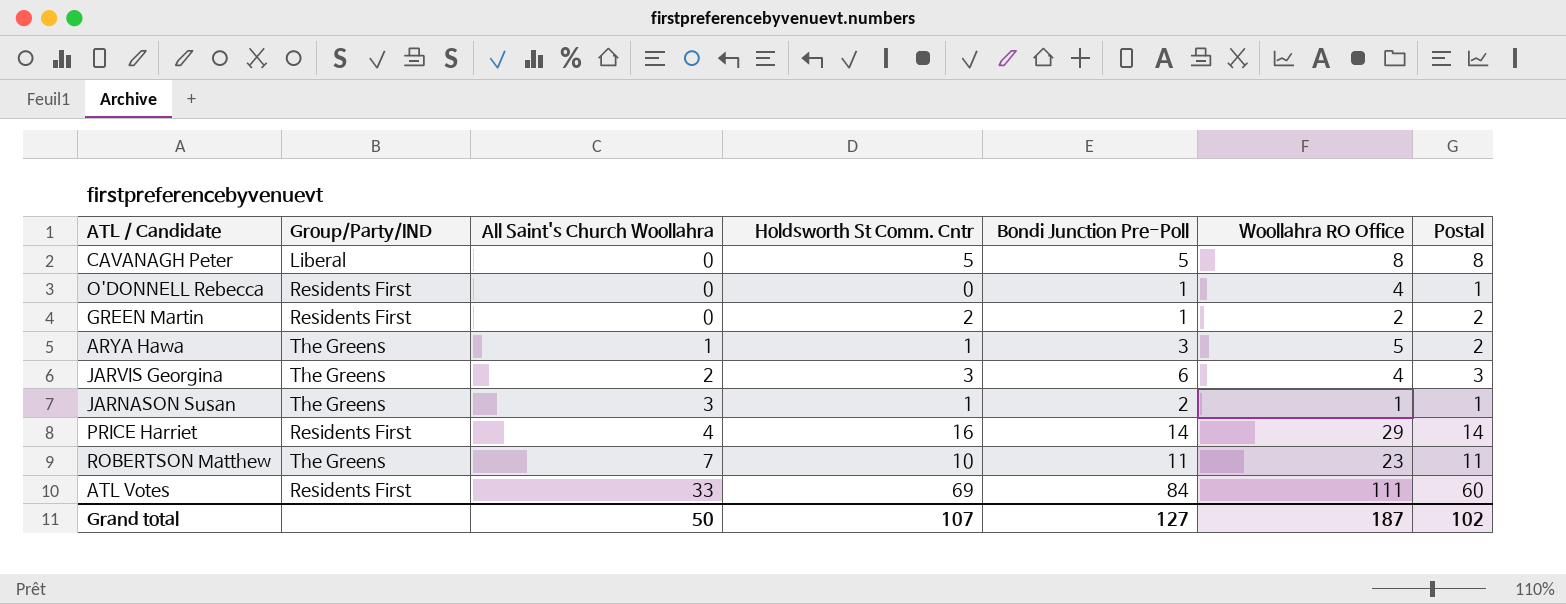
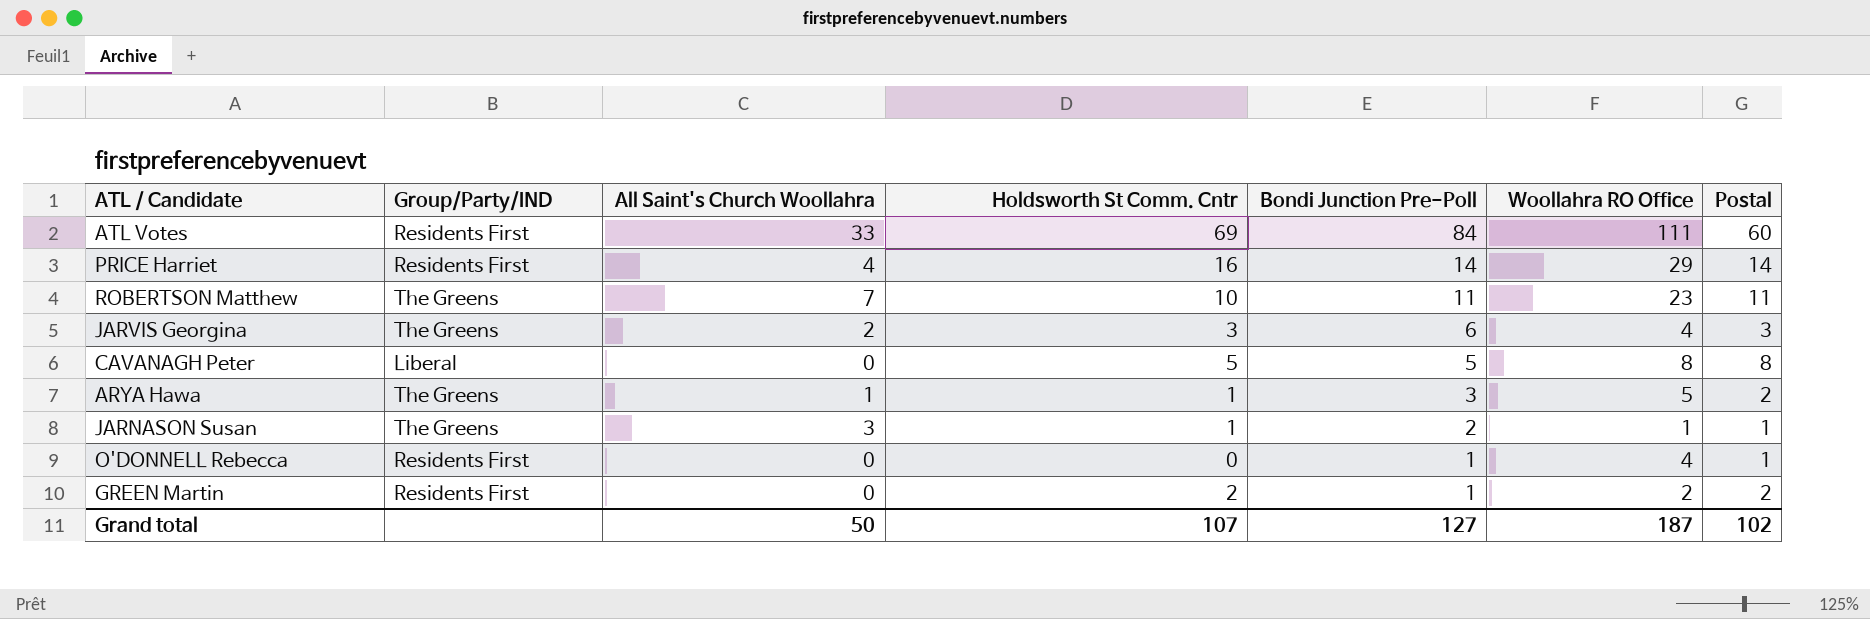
row order: All Saint's Church Woollahra ascending -> Bondi Junction Pre-Poll descending

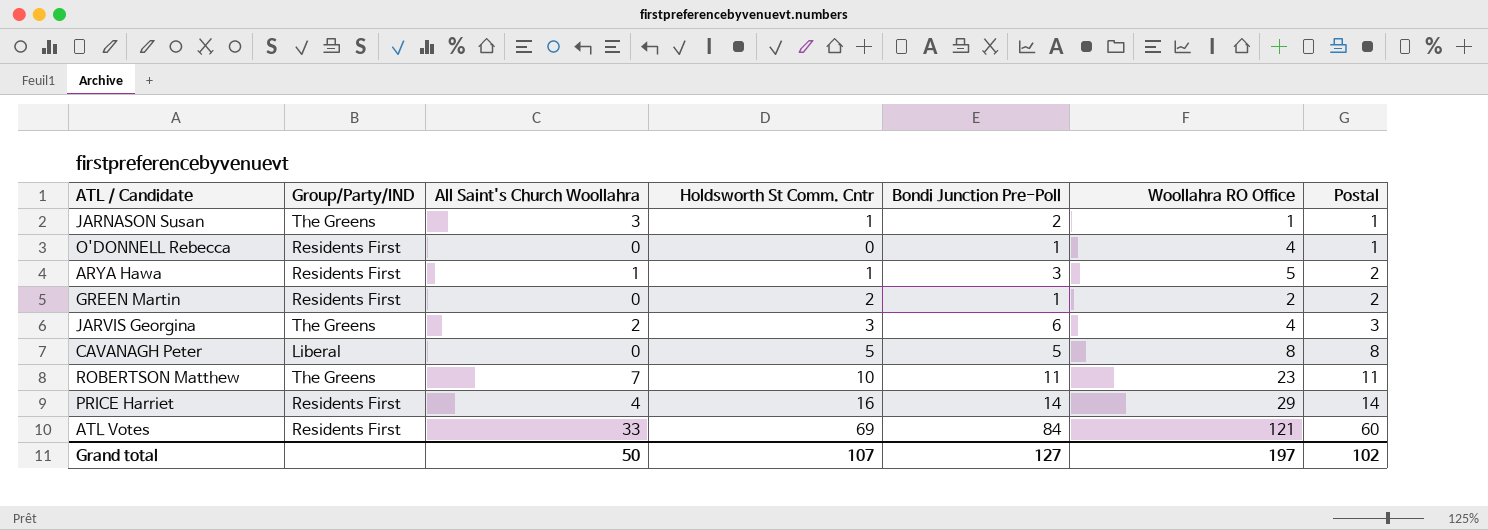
row order: Bondi Junction Pre-Poll descending -> Postal ascending
ARYA Hawa | Group/Party/IND: The Greens -> Residents First
ATL Votes | Woollahra RO Office: 111 -> 121
Grand total | Woollahra RO Office: 187 -> 197

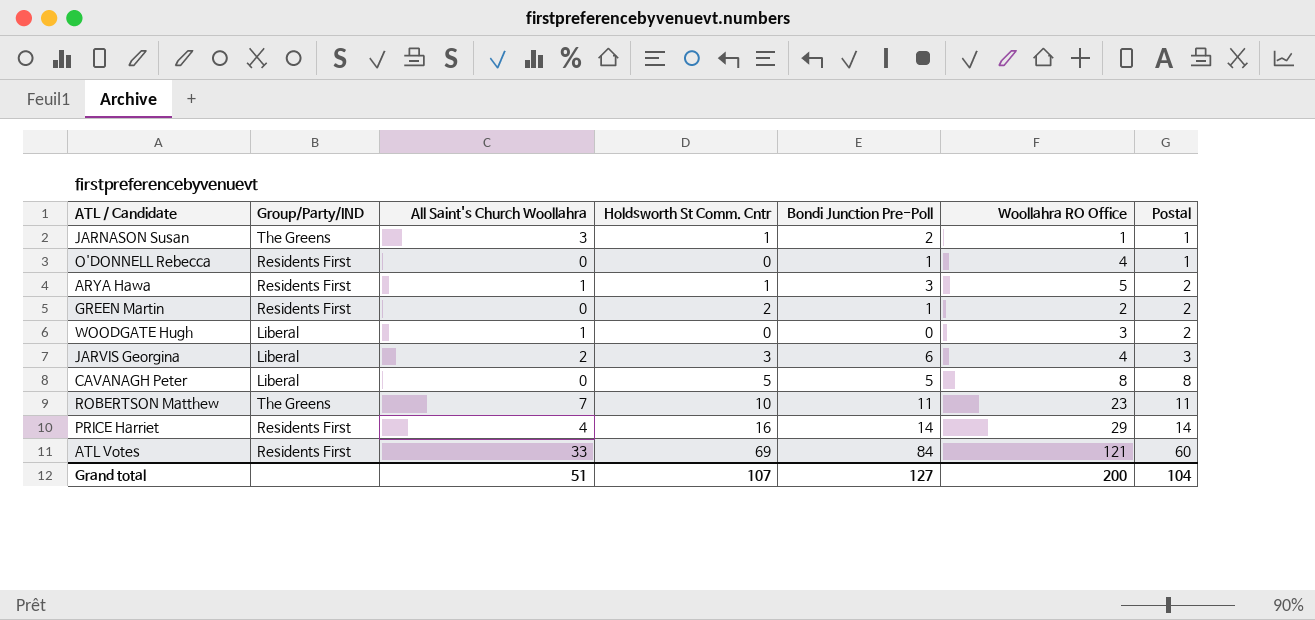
row WOODGATE Hugh: none -> Liberal | 1 | 0 | 0 | 3 | 2
JARVIS Georgina | Group/Party/IND: The Greens -> Liberal
Grand total | All Saint's Church Woollahra: 50 -> 51
Grand total | Woollahra RO Office: 197 -> 200
Grand total | Postal: 102 -> 104

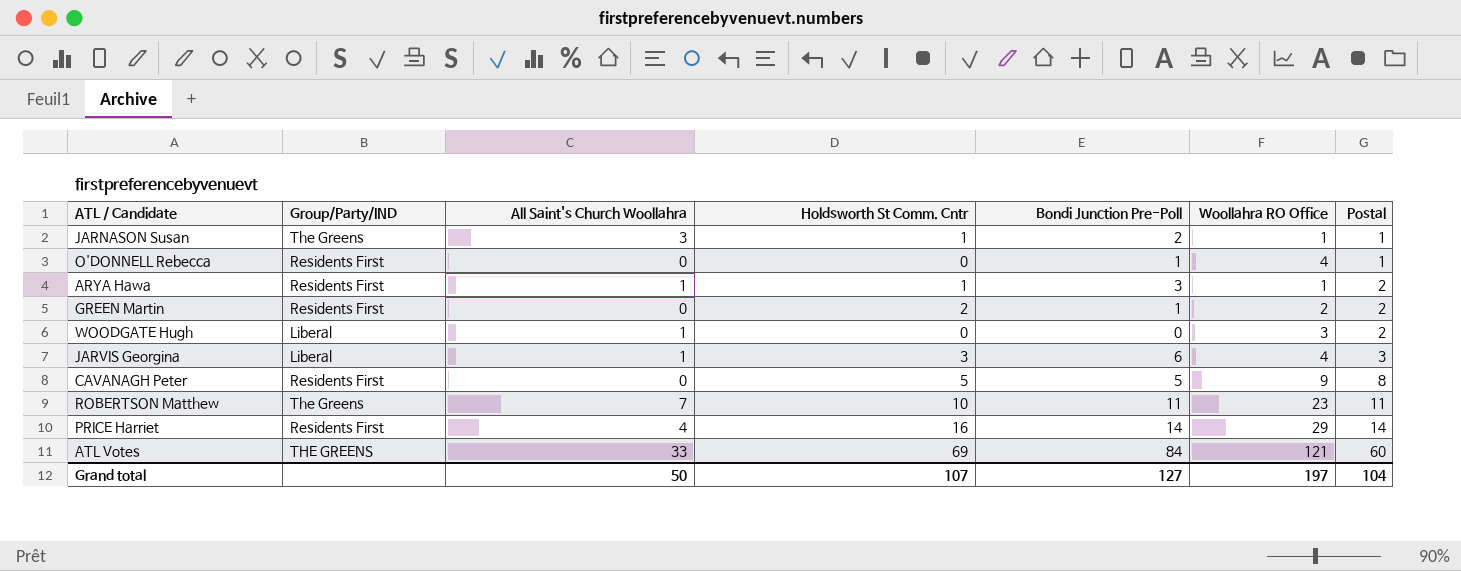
ARYA Hawa | Woollahra RO Office: 5 -> 1
JARVIS Georgina | All Saint's Church Woollahra: 2 -> 1
CAVANAGH Peter | Group/Party/IND: Liberal -> Residents First
CAVANAGH Peter | Woollahra RO Office: 8 -> 9
ATL Votes | Group/Party/IND: Residents First -> THE GREENS
Grand total | All Saint's Church Woollahra: 51 -> 50
Grand total | Woollahra RO Office: 200 -> 197

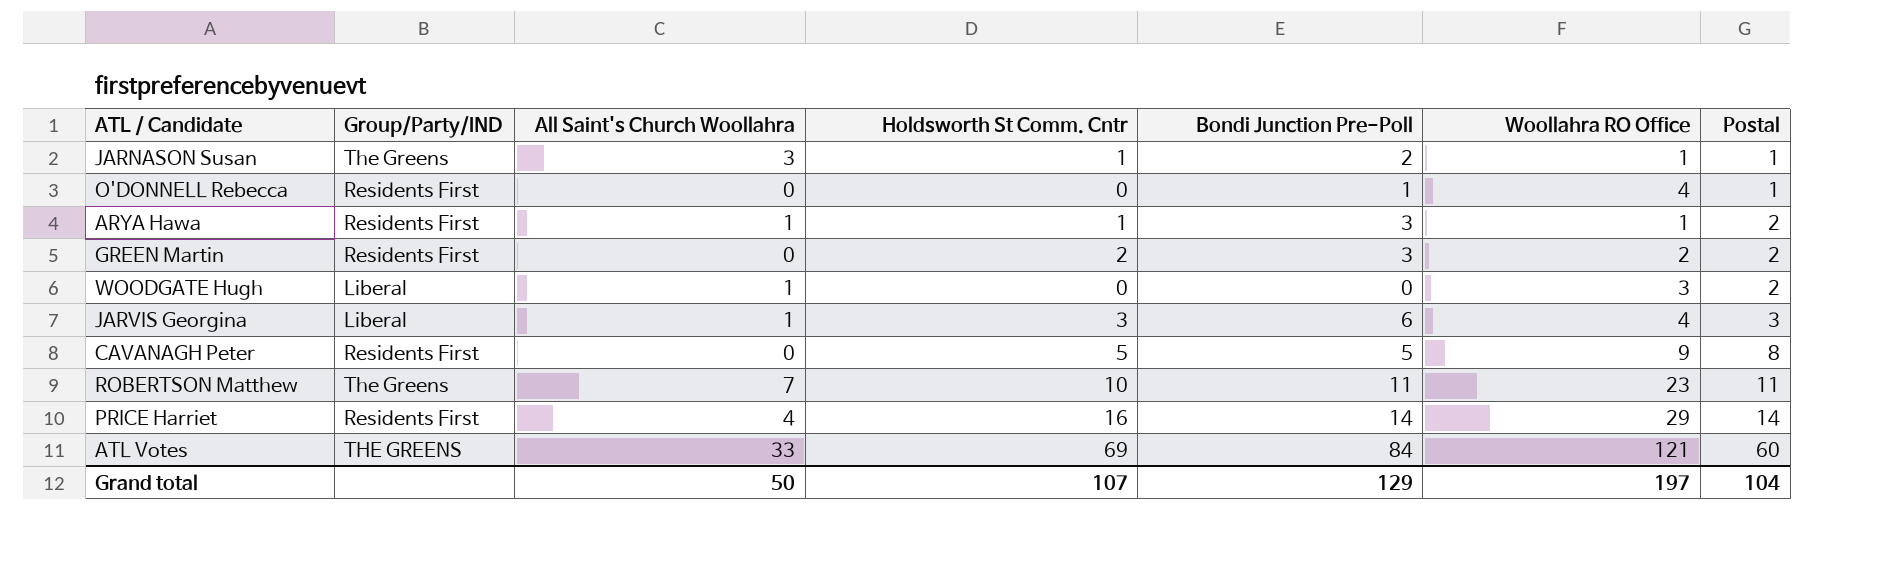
GREEN Martin | Bondi Junction Pre-Poll: 1 -> 3
Grand total | Bondi Junction Pre-Poll: 127 -> 129

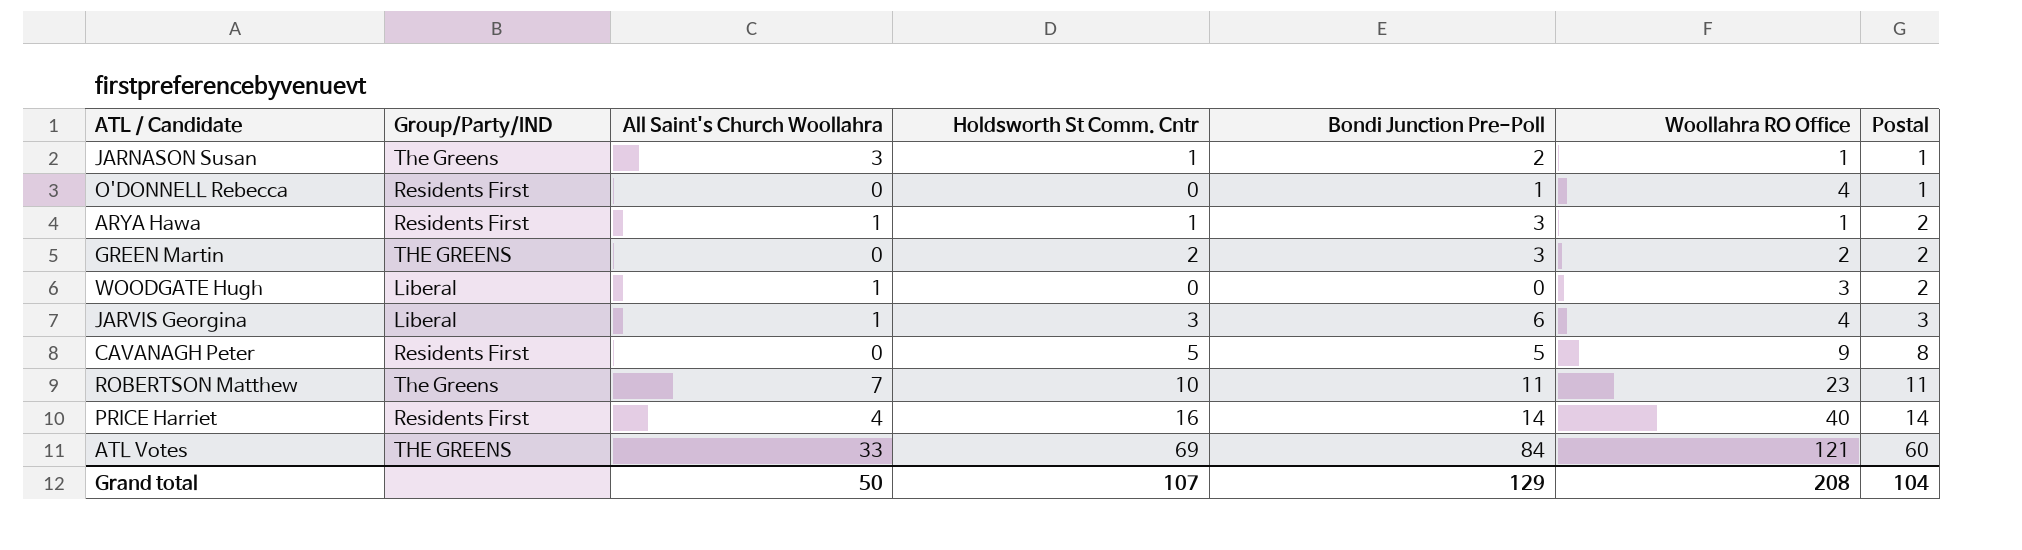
GREEN Martin | Group/Party/IND: Residents First -> THE GREENS
PRICE Harriet | Woollahra RO Office: 29 -> 40
Grand total | Woollahra RO Office: 197 -> 208

